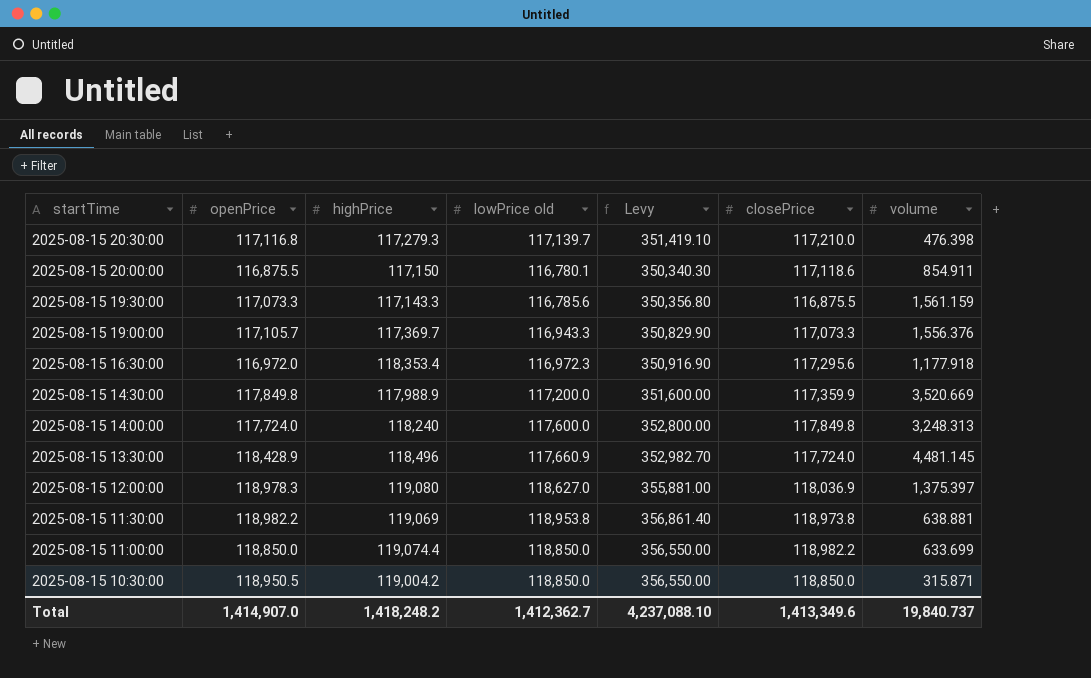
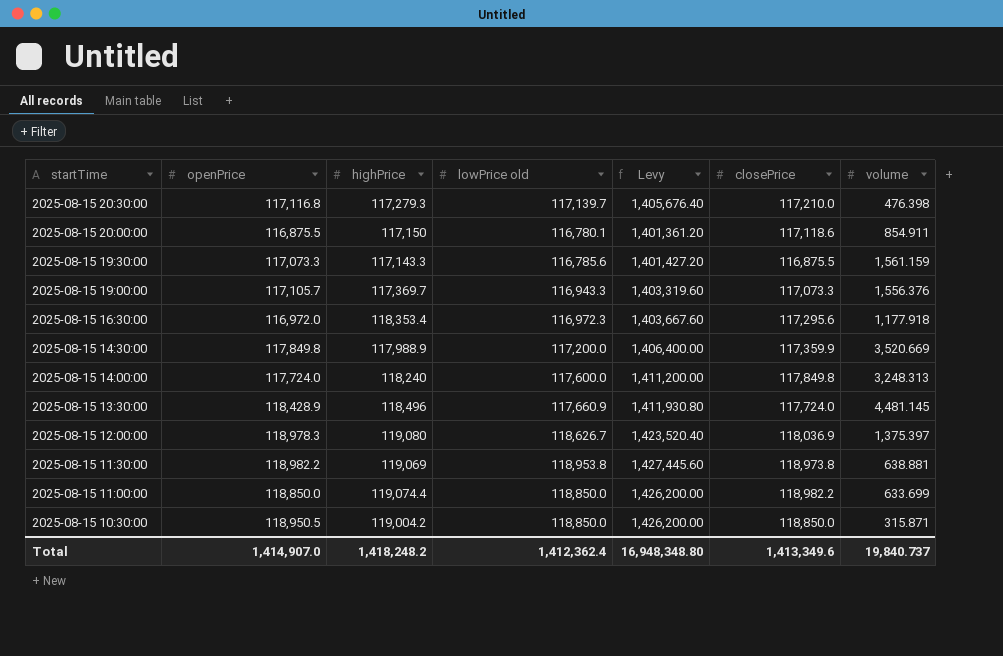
column Levy | formula: [lowPrice old] * 3 -> [lowPrice old] * 12
2025-08-15 12:00:00 | lowPrice old: 118,627.0 -> 118,626.7
Total | lowPrice old: 1,412,362.7 -> 1,412,362.4
Total | Levy: 4,237,088.10 -> 16,948,348.80

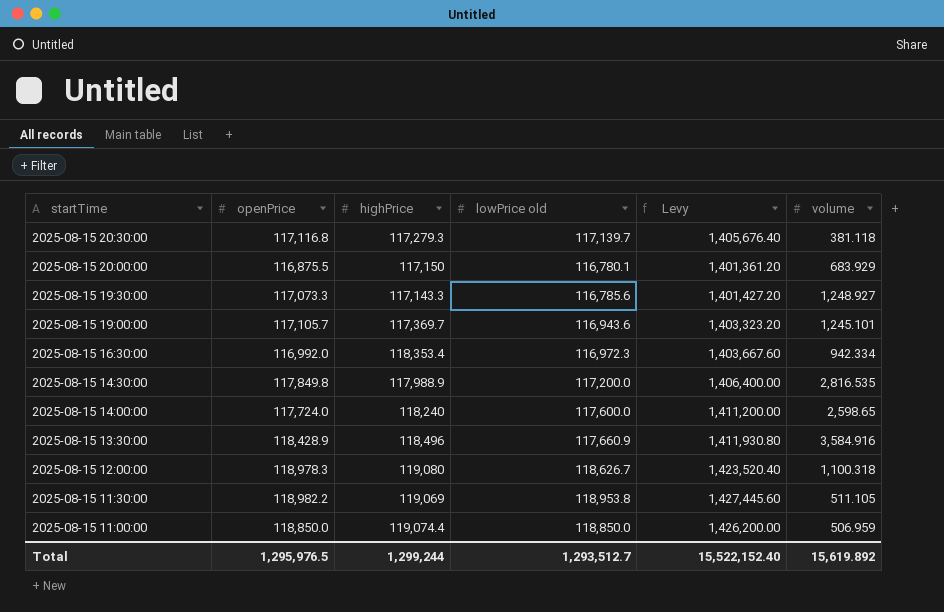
column closePrice | position: 6 -> none
row 2025-08-15 10:30:00: 118,950.5 | 119,004.2 | 118,850.0 | 1,426,200.00 | 118,850.0 | 315.871 -> none
2025-08-15 20:30:00 | volume: 476.398 -> 381.118
2025-08-15 20:00:00 | volume: 854.911 -> 683.929
2025-08-15 19:30:00 | volume: 1,561.159 -> 1,248.927
2025-08-15 19:00:00 | lowPrice old: 116,943.3 -> 116,943.6
2025-08-15 19:00:00 | Levy: 1,403,319.60 -> 1,403,323.20
2025-08-15 19:00:00 | volume: 1,556.376 -> 1,245.101
2025-08-15 16:30:00 | openPrice: 116,972.0 -> 116,992.0
2025-08-15 16:30:00 | volume: 1,177.918 -> 942.334
2025-08-15 14:30:00 | volume: 3,520.669 -> 2,816.535
2025-08-15 14:00:00 | volume: 3,248.313 -> 2,598.65
2025-08-15 13:30:00 | volume: 4,481.145 -> 3,584.916
2025-08-15 12:00:00 | volume: 1,375.397 -> 1,100.318
2025-08-15 11:30:00 | volume: 638.881 -> 511.105
2025-08-15 11:00:00 | volume: 633.699 -> 506.959
Total | openPrice: 1,414,907.0 -> 1,295,976.5
Total | highPrice: 1,418,248.2 -> 1,299,244
Total | lowPrice old: 1,412,362.4 -> 1,293,512.7
Total | Levy: 16,948,348.80 -> 15,522,152.40
Total | volume: 19,840.737 -> 15,619.892

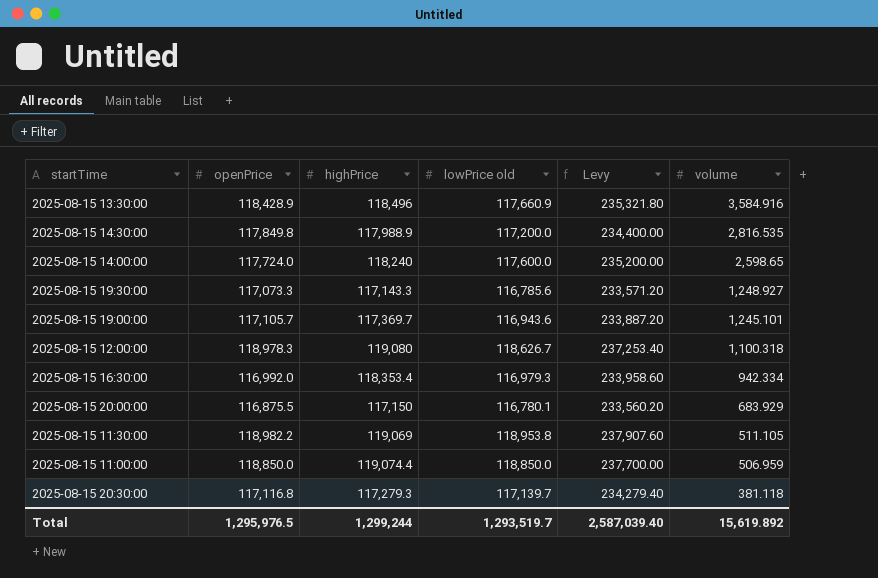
row order: startTime descending -> volume descending
column Levy | formula: [lowPrice old] * 12 -> [lowPrice old] * 2
2025-08-15 16:30:00 | lowPrice old: 116,972.3 -> 116,979.3
Total | lowPrice old: 1,293,512.7 -> 1,293,519.7
Total | Levy: 15,522,152.40 -> 2,587,039.40

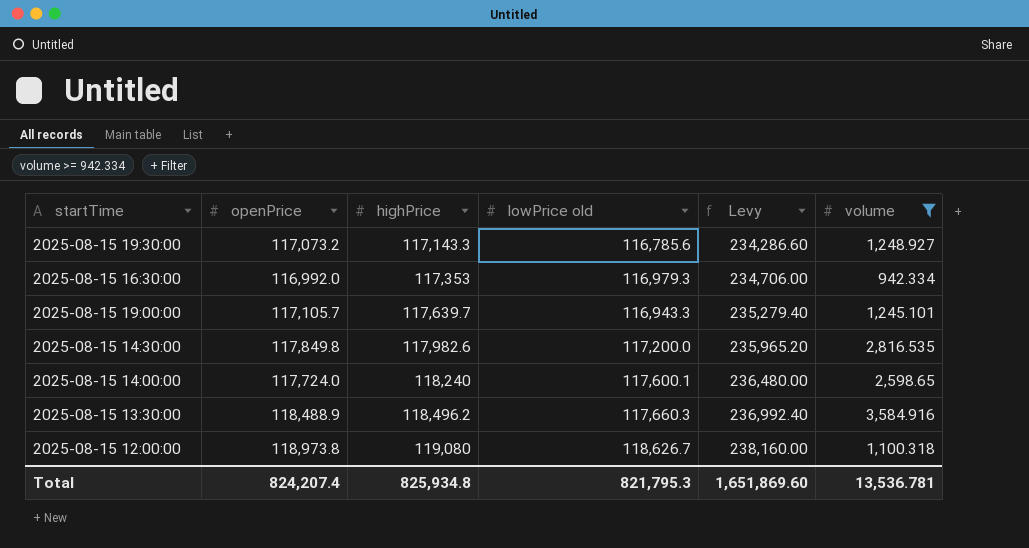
filter: none -> volume >= 942.334
row order: volume descending -> highPrice ascending
column Levy | formula: [lowPrice old] * 2 -> [highPrice] * 2
2025-08-15 19:30:00 | openPrice: 117,073.3 -> 117,073.2
2025-08-15 16:30:00 | highPrice: 118,353.4 -> 117,353
2025-08-15 19:00:00 | highPrice: 117,369.7 -> 117,639.7
2025-08-15 19:00:00 | lowPrice old: 116,943.6 -> 116,943.3
2025-08-15 14:30:00 | highPrice: 117,988.9 -> 117,982.6
2025-08-15 14:00:00 | lowPrice old: 117,600.0 -> 117,600.1
2025-08-15 13:30:00 | openPrice: 118,428.9 -> 118,488.9
2025-08-15 13:30:00 | highPrice: 118,496 -> 118,496.2
2025-08-15 13:30:00 | lowPrice old: 117,660.9 -> 117,660.3
2025-08-15 12:00:00 | openPrice: 118,978.3 -> 118,973.8
Total | openPrice: 1,295,976.5 -> 824,207.4
Total | highPrice: 1,299,244 -> 825,934.8
Total | lowPrice old: 1,293,519.7 -> 821,795.3
Total | Levy: 2,587,039.40 -> 1,651,869.60
Total | volume: 15,619.892 -> 13,536.781

